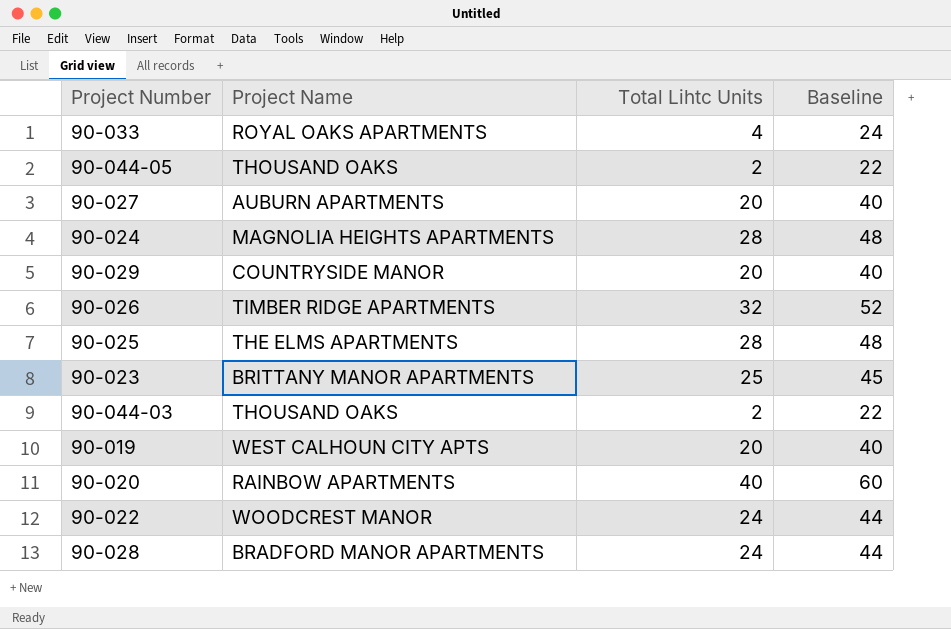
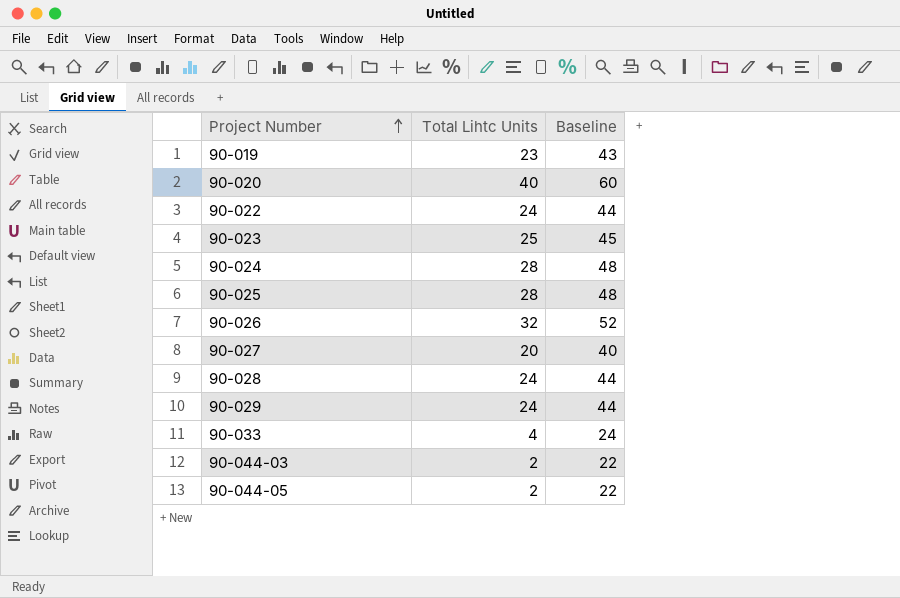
row order: none -> Project Number ascending
column Project Name | position: 2 -> none
90-019 | Total Lihtc Units: 20 -> 23
90-019 | Baseline: 40 -> 43
90-029 | Total Lihtc Units: 20 -> 24
90-029 | Baseline: 40 -> 44

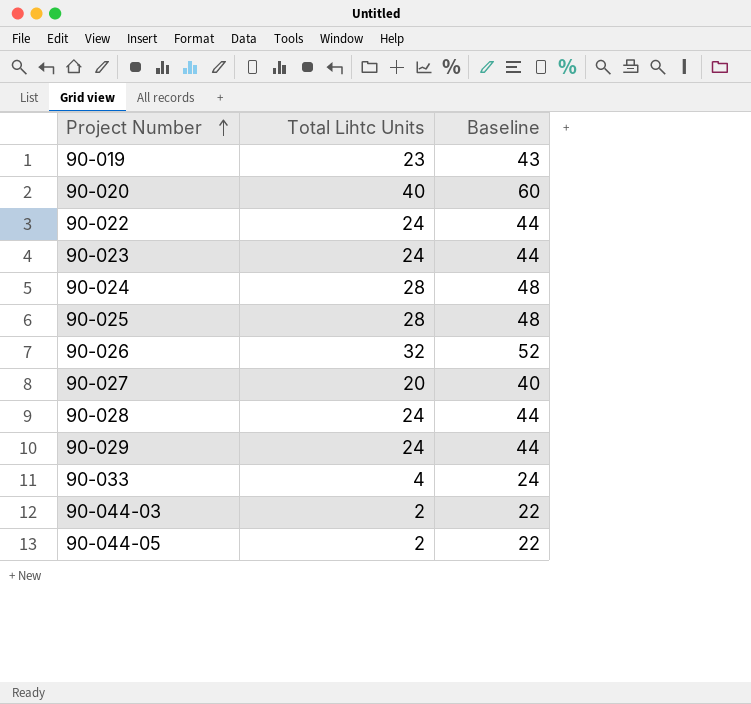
90-023 | Total Lihtc Units: 25 -> 24
90-023 | Baseline: 45 -> 44

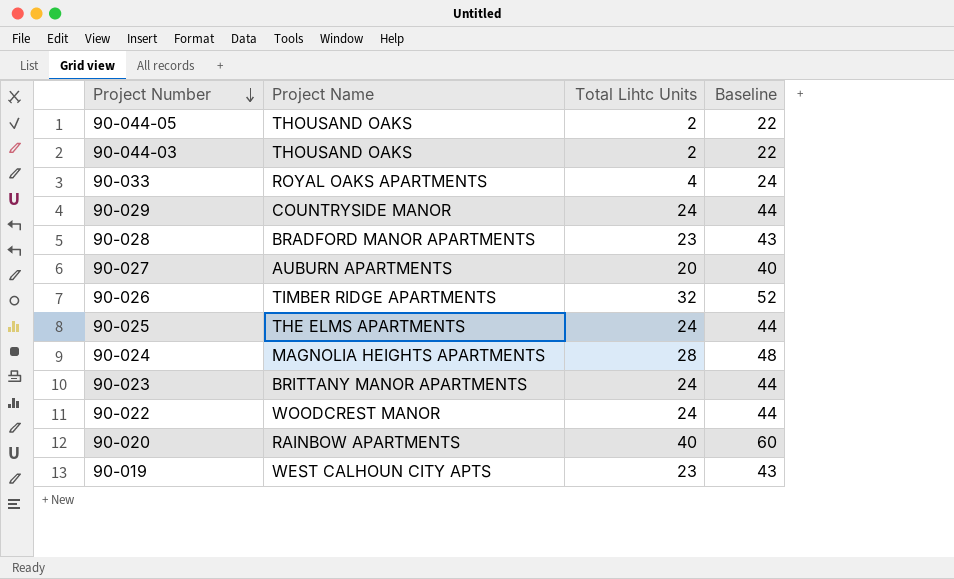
row order: Project Number ascending -> Project Number descending
column Project Name | position: none -> 2
90-028 | Total Lihtc Units: 24 -> 23
90-028 | Baseline: 44 -> 43
90-025 | Total Lihtc Units: 28 -> 24
90-025 | Baseline: 48 -> 44

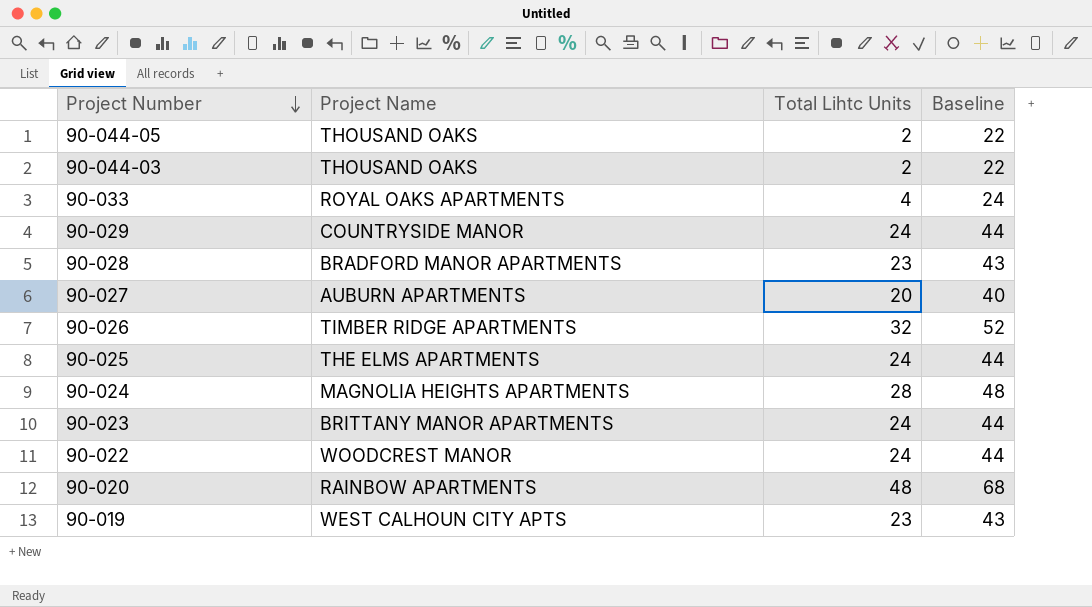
90-020 | Total Lihtc Units: 40 -> 48
90-020 | Baseline: 60 -> 68

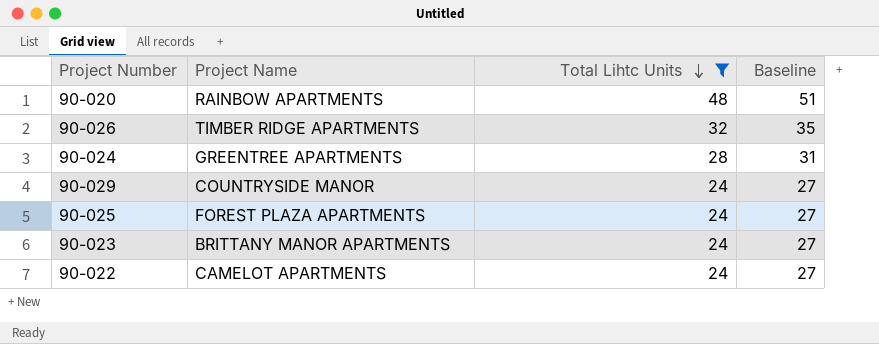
filter: none -> Total Lihtc Units >= 24
row order: Project Number descending -> Total Lihtc Units descending
column Baseline | formula: [Total Lihtc Units] + 20 -> [Total Lihtc Units] + 3
90-024 | Project Name: MAGNOLIA HEIGHTS APARTMENTS -> GREENTREE APARTMENTS
90-025 | Project Name: THE ELMS APARTMENTS -> FOREST PLAZA APARTMENTS
90-022 | Project Name: WOODCREST MANOR -> CAMELOT APARTMENTS

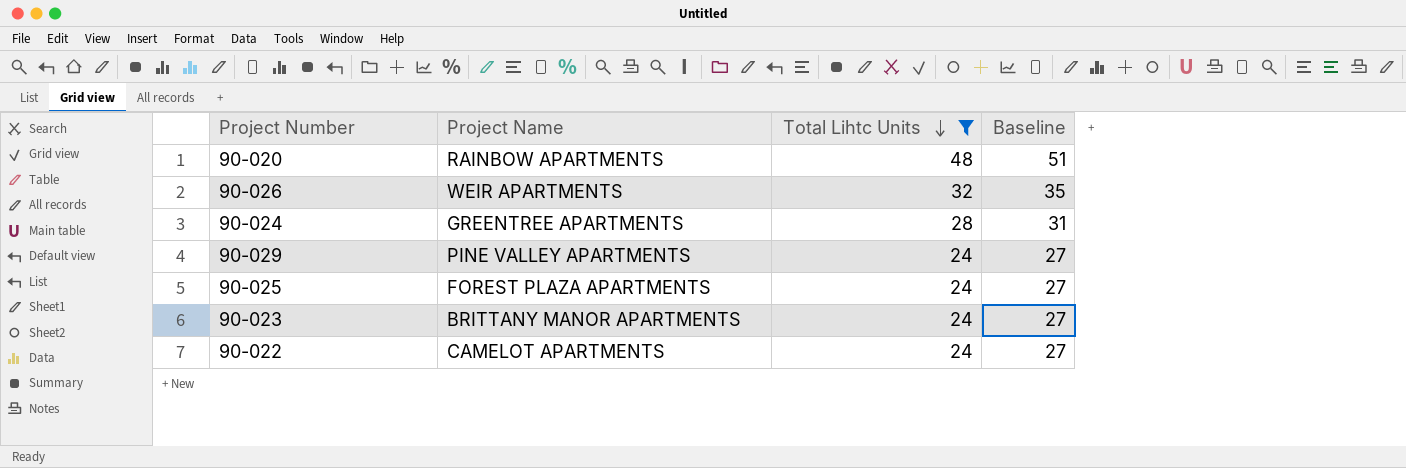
90-026 | Project Name: TIMBER RIDGE APARTMENTS -> WEIR APARTMENTS
90-029 | Project Name: COUNTRYSIDE MANOR -> PINE VALLEY APARTMENTS

